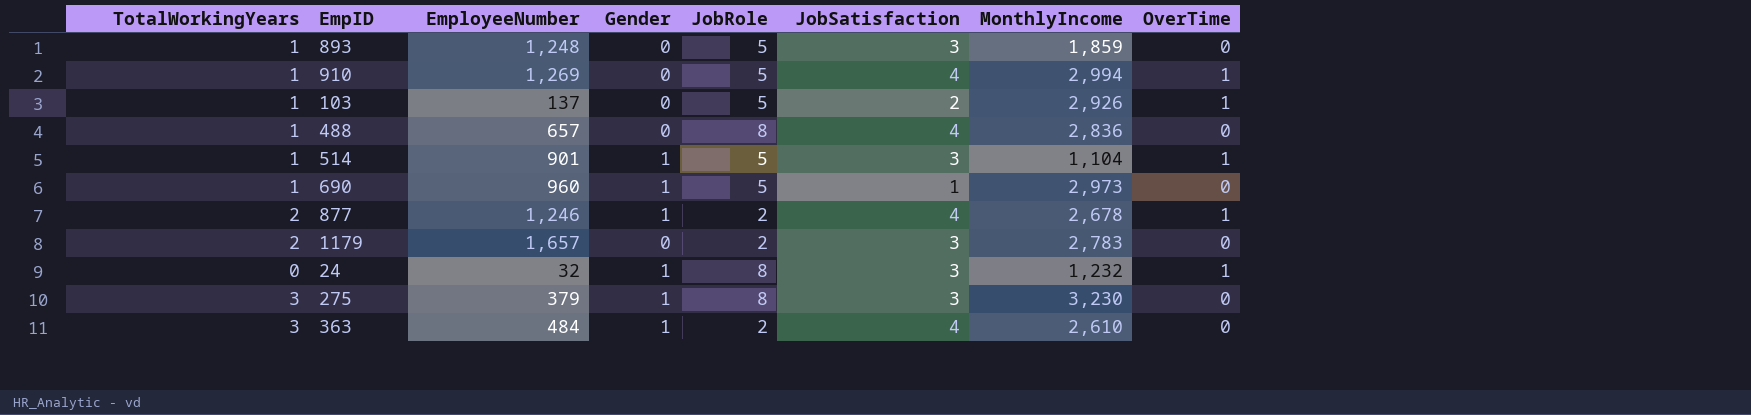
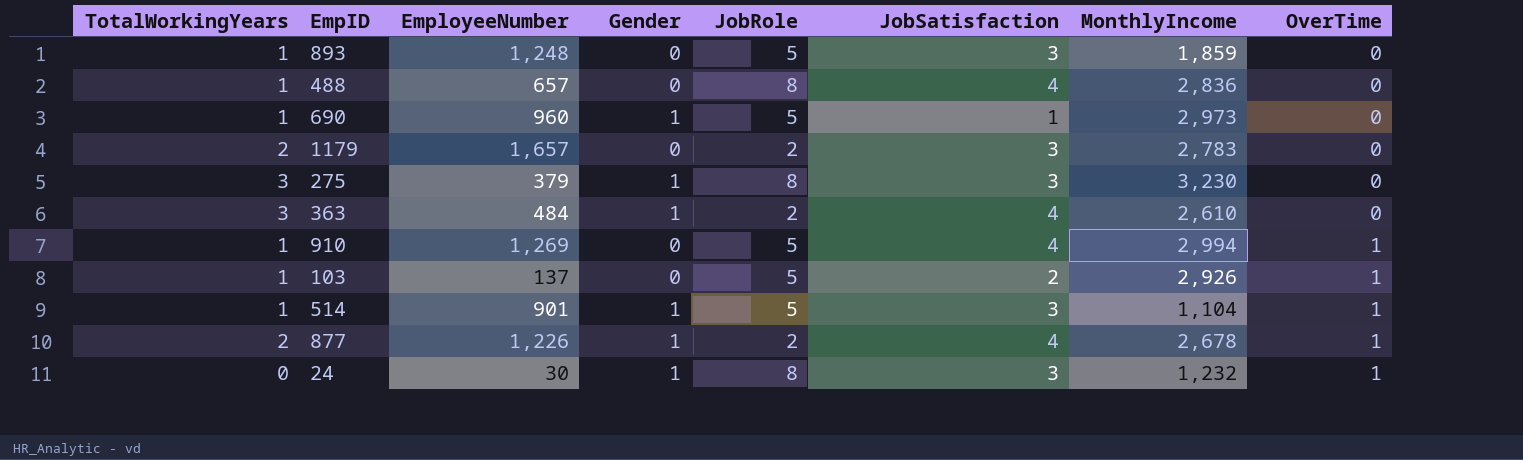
row order: none -> OverTime ascending
877 | EmployeeNumber: 1,246 -> 1,226
24 | EmployeeNumber: 32 -> 30

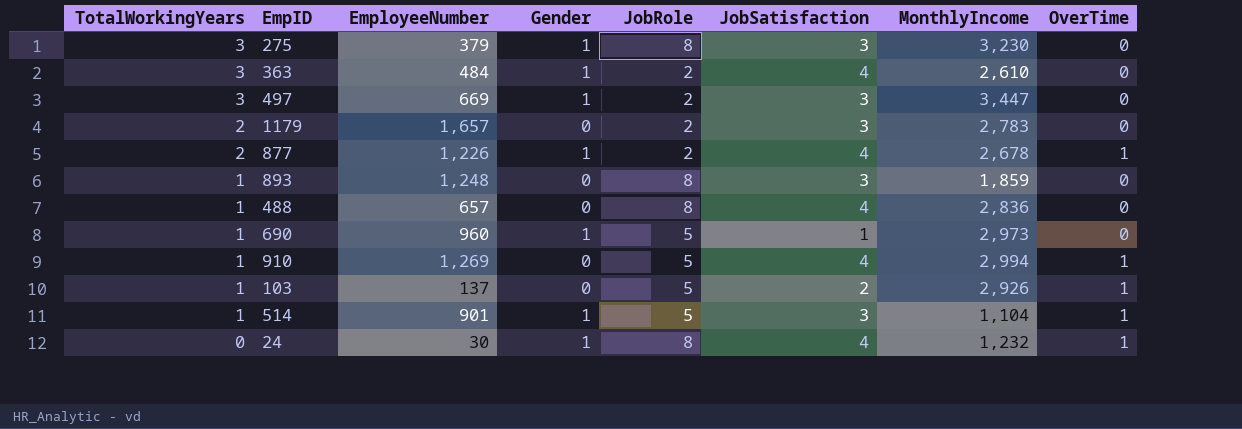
row order: OverTime ascending -> TotalWorkingYears descending
row 497: none -> 3 | 669 | 1 | 2 | 3 | 3,447 | 0
893 | JobRole: 5 -> 8
24 | JobSatisfaction: 3 -> 4

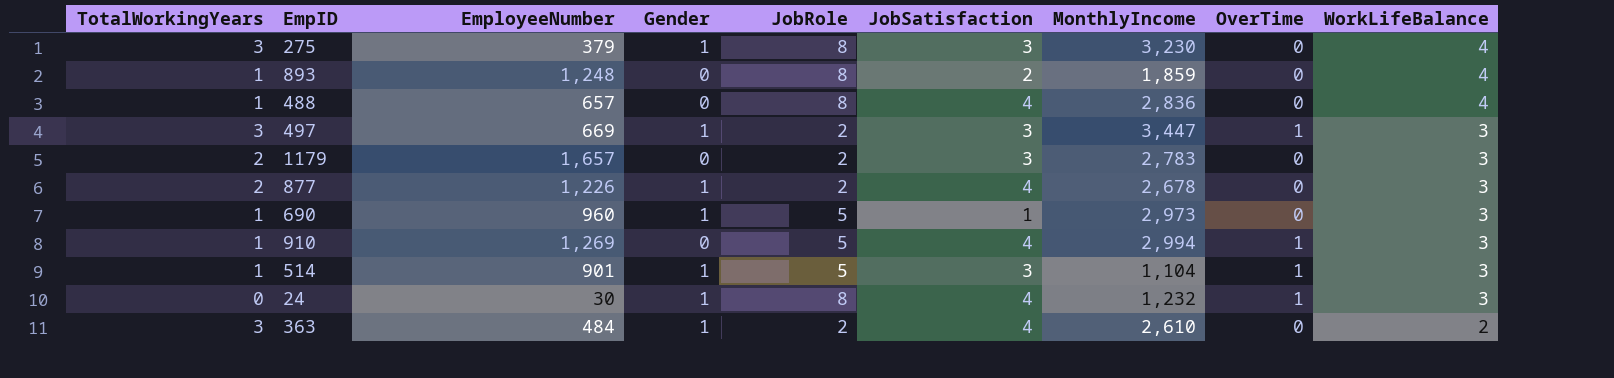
row order: TotalWorkingYears descending -> WorkLifeBalance descending
column WorkLifeBalance | position: none -> 9
row 103: 1 | 137 | 0 | 5 | 2 | 2,926 | 1 -> none
893 | JobSatisfaction: 3 -> 2
497 | OverTime: 0 -> 1
877 | OverTime: 1 -> 0

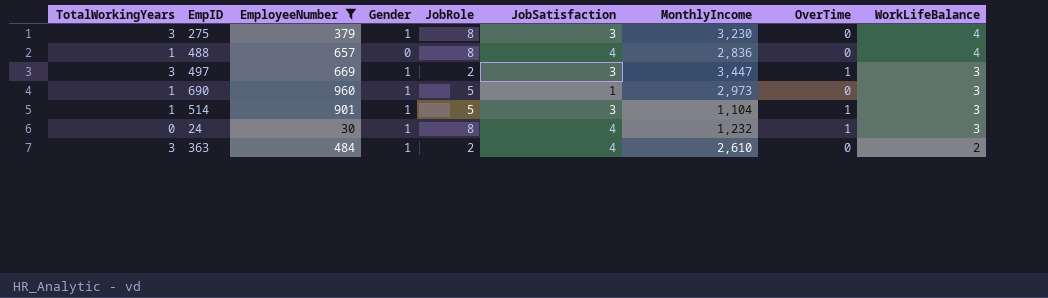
filter: none -> EmployeeNumber <= 960

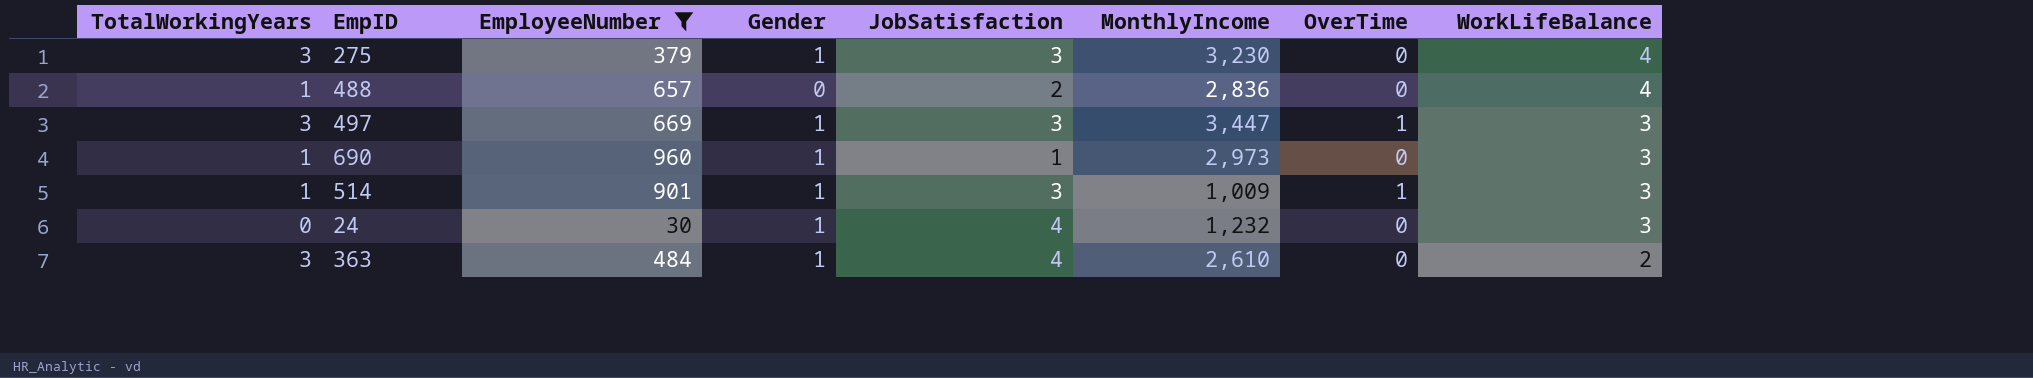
column JobRole | position: 5 -> none
488 | JobSatisfaction: 4 -> 2
514 | MonthlyIncome: 1,104 -> 1,009
24 | OverTime: 1 -> 0

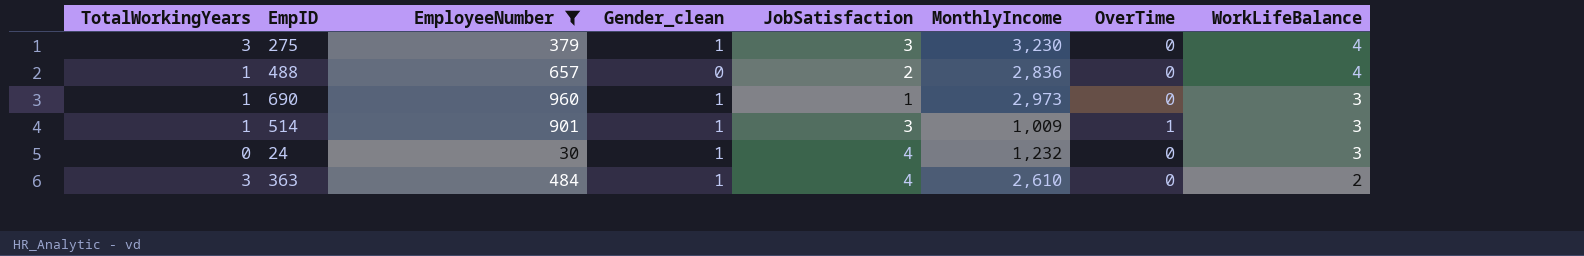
column name: Gender -> Gender_clean
row 497: 3 | 669 | 1 | 3 | 3,447 | 1 | 3 -> none

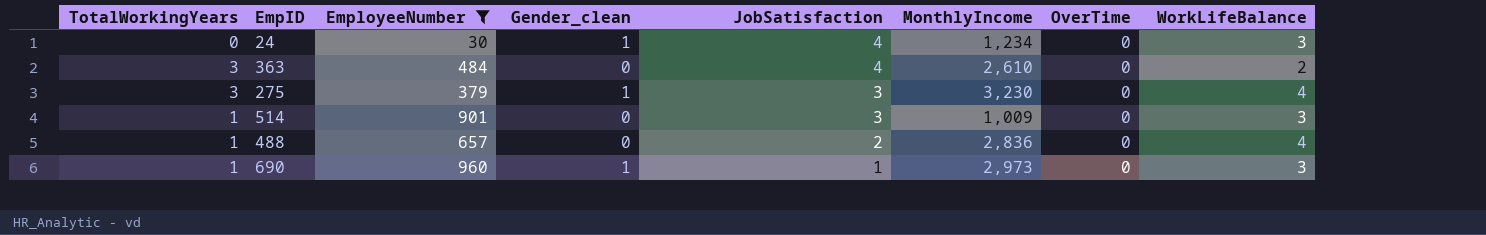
row order: WorkLifeBalance descending -> JobSatisfaction descending
24 | MonthlyIncome: 1,232 -> 1,234
363 | Gender_clean: 1 -> 0
514 | Gender_clean: 1 -> 0
514 | OverTime: 1 -> 0

